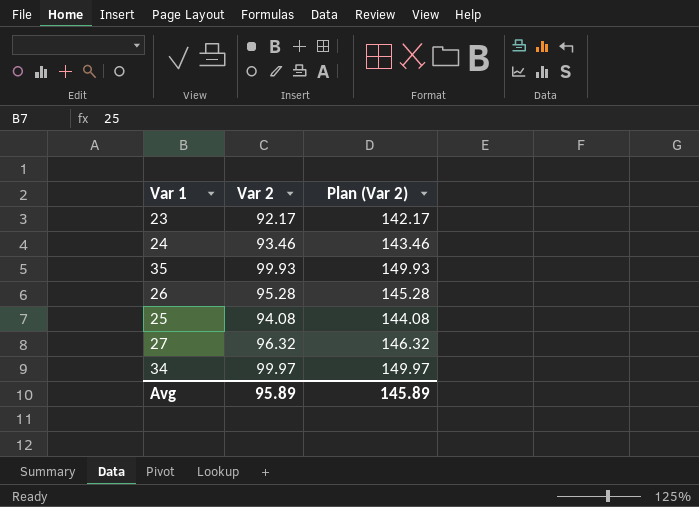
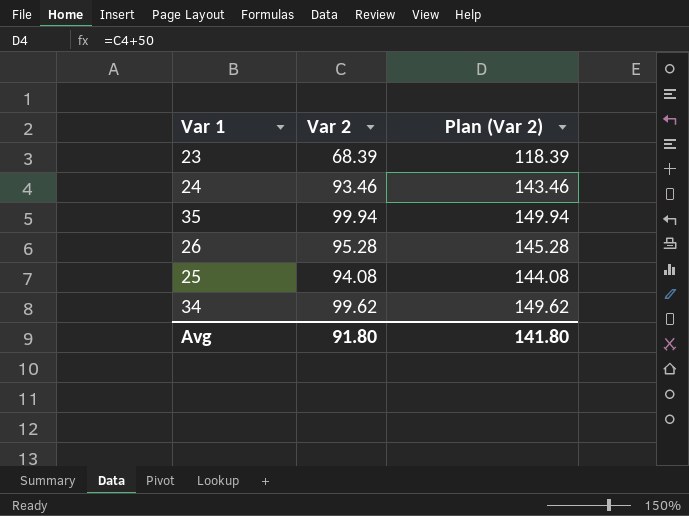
row 27: 96.32 | 146.32 -> none
23 | Var 2: 92.17 -> 68.39
23 | Plan (Var 2): 142.17 -> 118.39
35 | Var 2: 99.93 -> 99.94
35 | Plan (Var 2): 149.93 -> 149.94
34 | Var 2: 99.97 -> 99.62
34 | Plan (Var 2): 149.97 -> 149.62
Avg | Var 2: 95.89 -> 91.80
Avg | Plan (Var 2): 145.89 -> 141.80

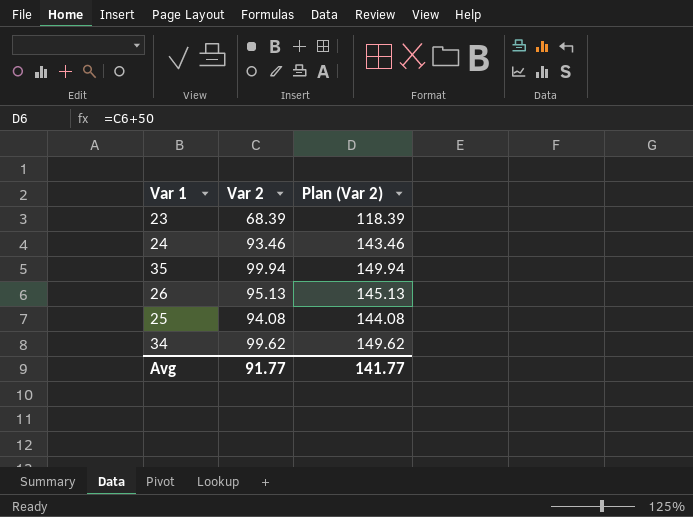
26 | Var 2: 95.28 -> 95.13
26 | Plan (Var 2): 145.28 -> 145.13
Avg | Var 2: 91.80 -> 91.77
Avg | Plan (Var 2): 141.80 -> 141.77

